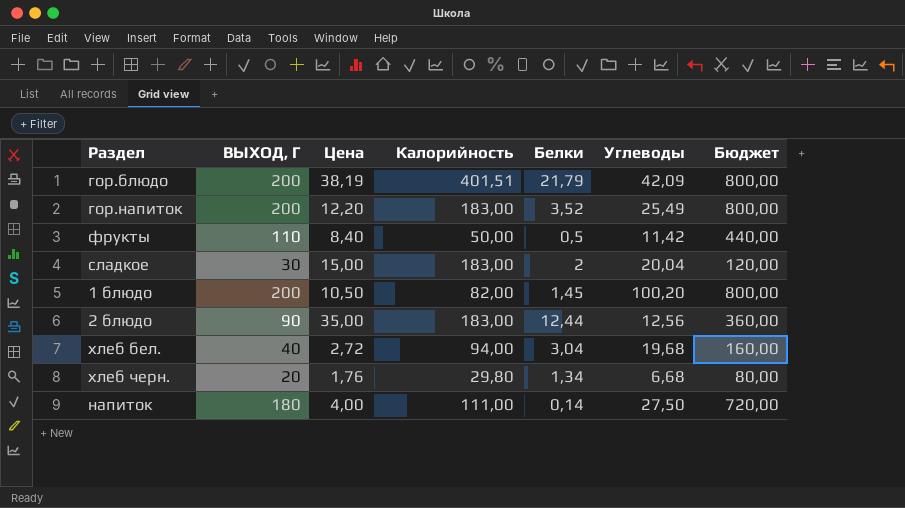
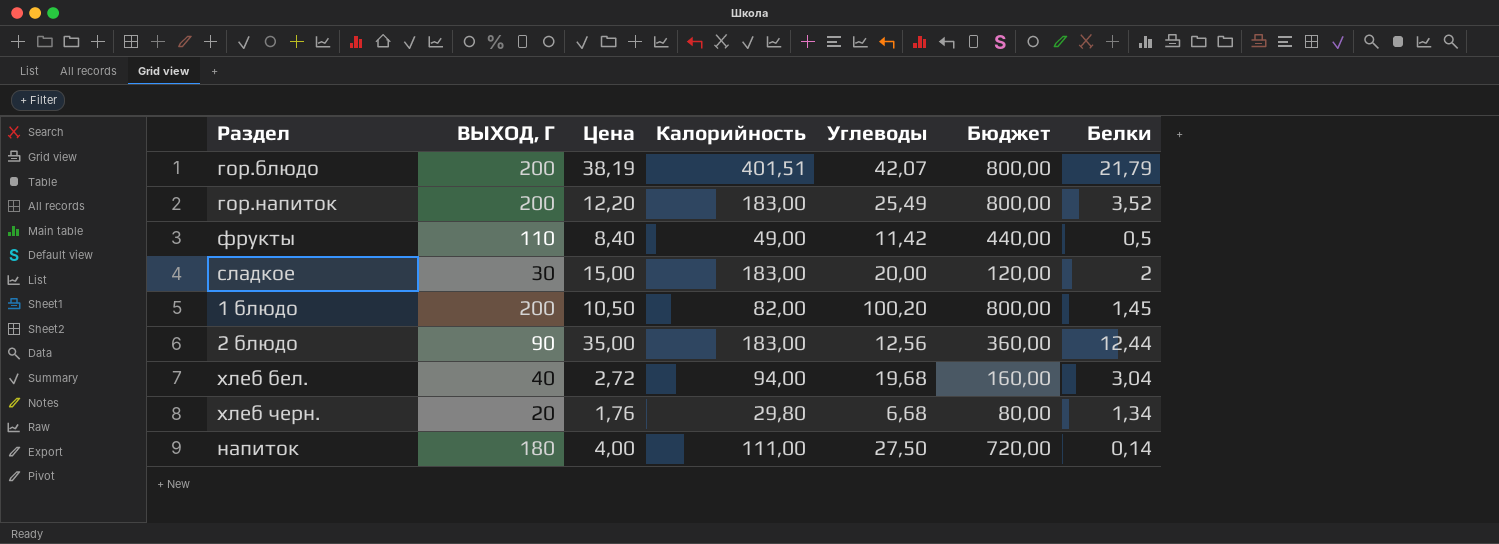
column Белки | position: 5 -> 7
гор.блюдо | Углеводы: 42,09 -> 42,07
фрукты | Калорийность: 50,00 -> 49,00
сладкое | Углеводы: 20,04 -> 20,00

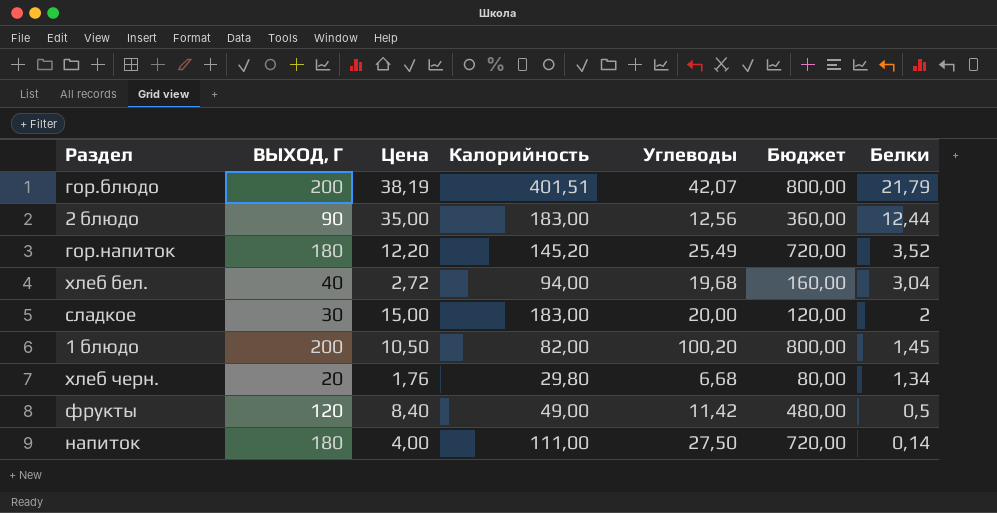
row order: none -> Белки descending
гор.напиток | ВЫХОД, Г: 200 -> 180
гор.напиток | Калорийность: 183,00 -> 145,20
гор.напиток | Бюджет: 800,00 -> 720,00
фрукты | ВЫХОД, Г: 110 -> 120
фрукты | Бюджет: 440,00 -> 480,00

